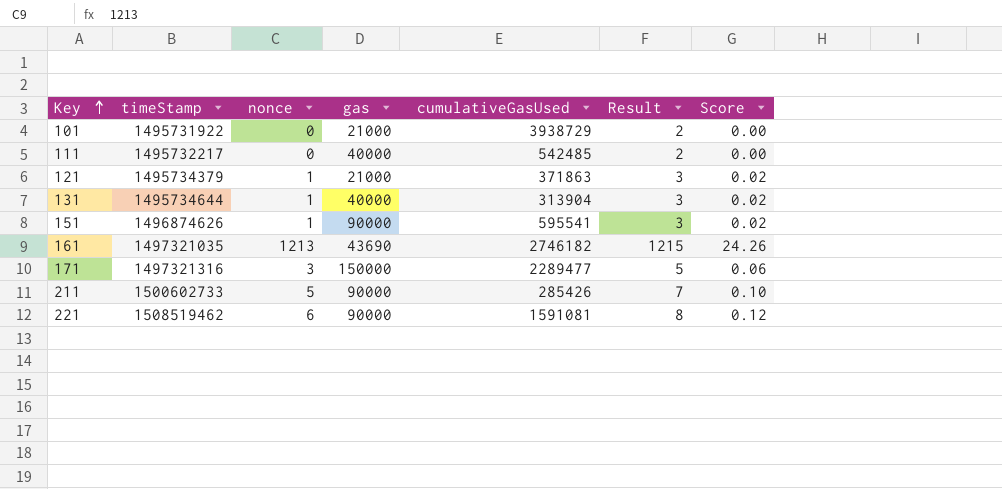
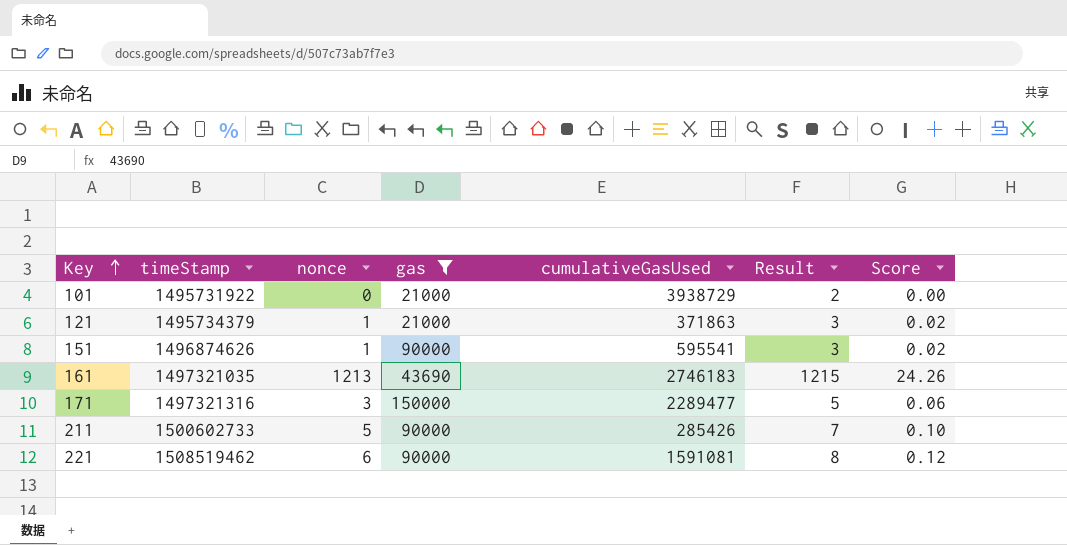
filter: none -> gas != 40000
161 | cumulativeGasUsed: 2746182 -> 2746183

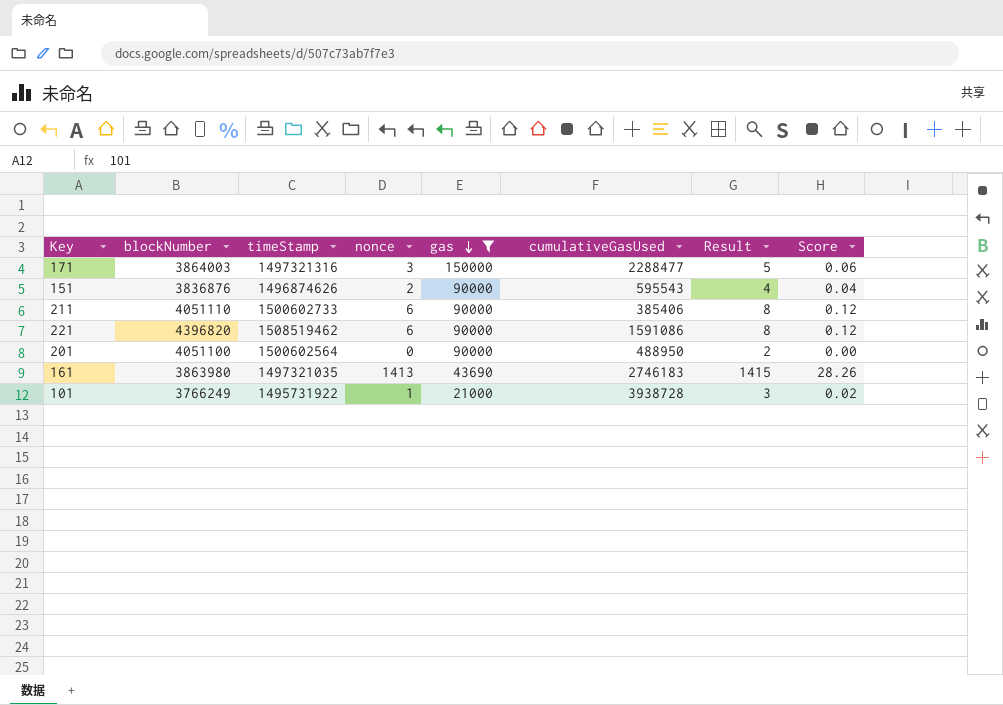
row order: Key ascending -> gas descending
column blockNumber | position: none -> 2
row 121: 1495734379 | 1 | 21000 | 371863 | 3 | 0.02 -> none
171 | cumulativeGasUsed: 2289477 -> 2288477
151 | nonce: 1 -> 2
151 | cumulativeGasUsed: 595541 -> 595543
151 | Result: 3 -> 4
151 | Score: 0.02 -> 0.04
211 | nonce: 5 -> 6
211 | cumulativeGasUsed: 285426 -> 385406
211 | Result: 7 -> 8
211 | Score: 0.10 -> 0.12
221 | cumulativeGasUsed: 1591081 -> 1591086
row 201: none -> 4051100 | 1500602564 | 0 | 90000 | 488950 | 2 | 0.00
161 | nonce: 1213 -> 1413
161 | Result: 1215 -> 1415
161 | Score: 24.26 -> 28.26
101 | nonce: 0 -> 1
101 | cumulativeGasUsed: 3938729 -> 3938728
101 | Result: 2 -> 3
101 | Score: 0.00 -> 0.02

